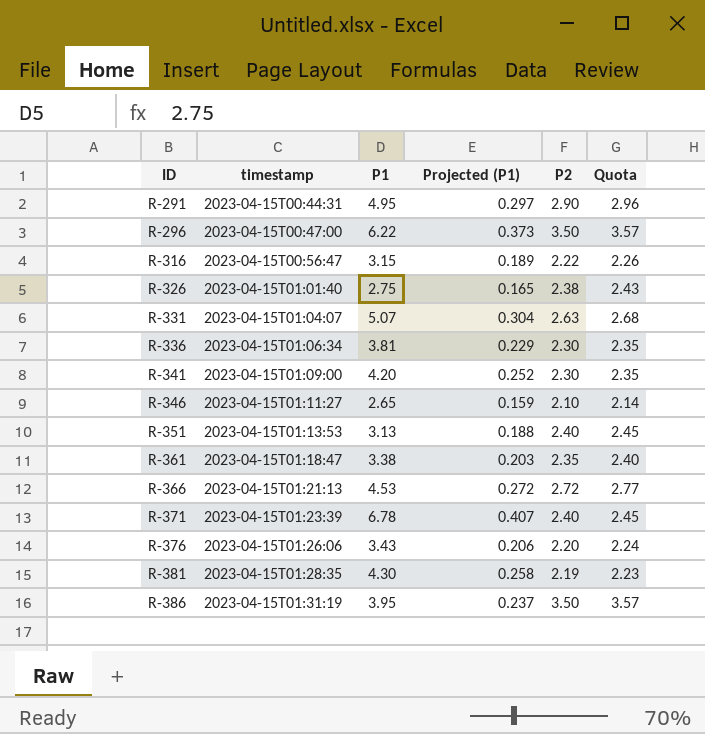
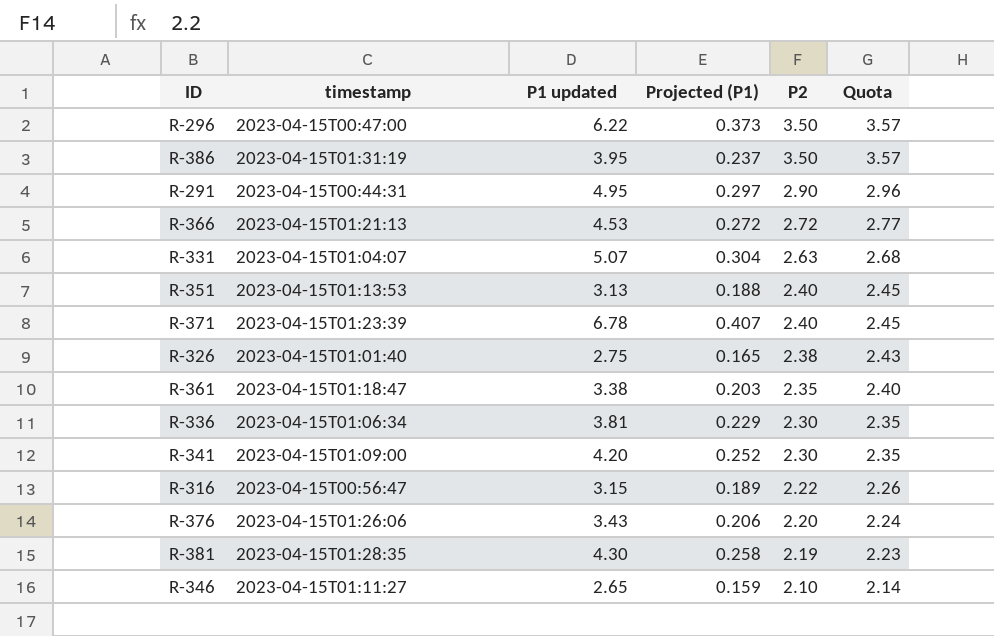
row order: ID ascending -> P2 descending
column name: P1 -> P1 updated

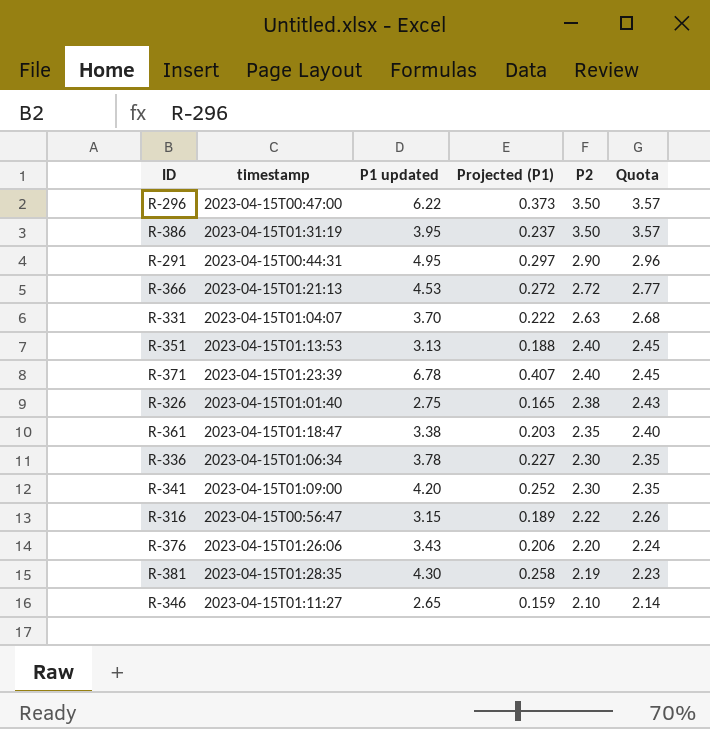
R-331 | P1 updated: 5.07 -> 3.70
R-331 | Projected (P1): 0.304 -> 0.222
R-336 | P1 updated: 3.81 -> 3.78
R-336 | Projected (P1): 0.229 -> 0.227

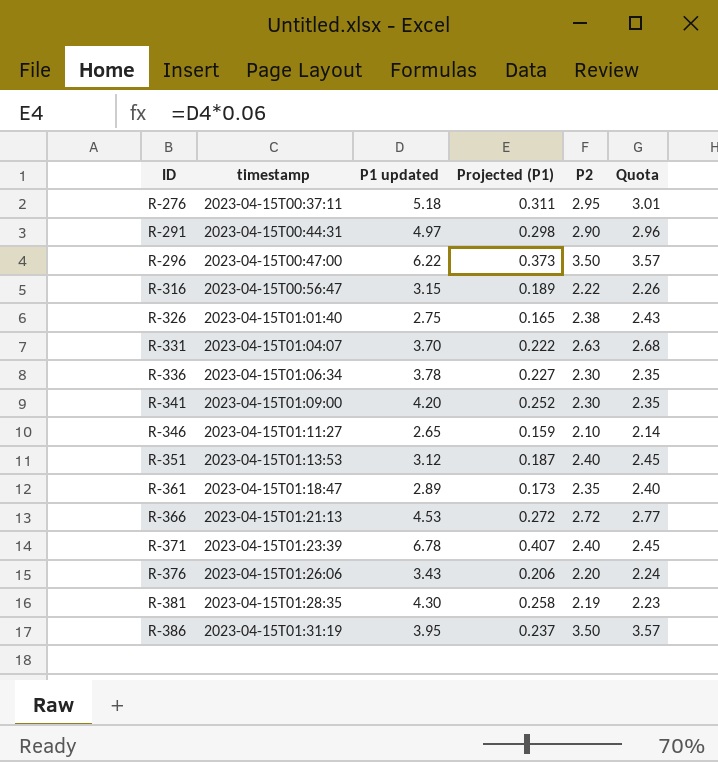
row order: P2 descending -> ID ascending
row R-276: none -> 2023-04-15T00:37:11 | 5.18 | 0.311 | 2.95 | 3.01
R-291 | P1 updated: 4.95 -> 4.97
R-291 | Projected (P1): 0.297 -> 0.298
R-351 | P1 updated: 3.13 -> 3.12
R-351 | Projected (P1): 0.188 -> 0.187
R-361 | P1 updated: 3.38 -> 2.89
R-361 | Projected (P1): 0.203 -> 0.173

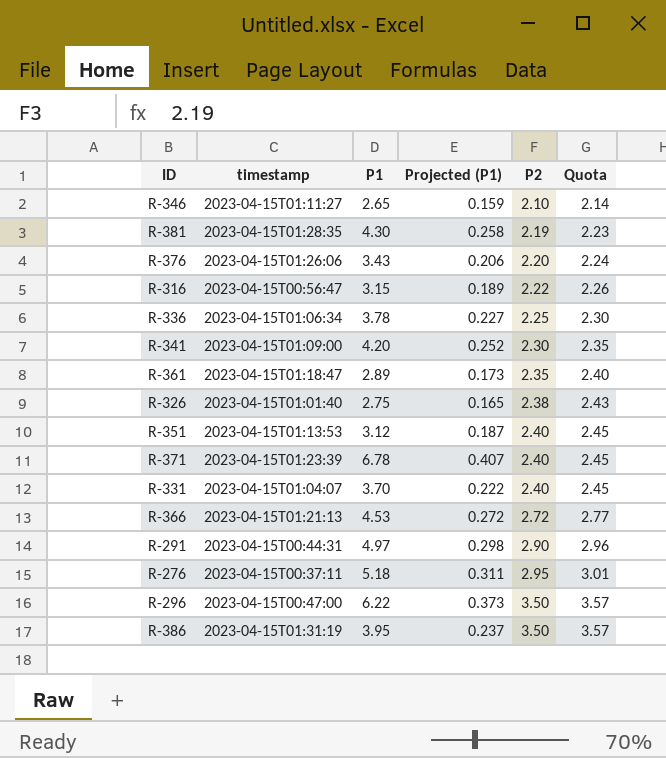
row order: ID ascending -> P2 ascending
column name: P1 updated -> P1
R-336 | P2: 2.30 -> 2.25
R-336 | Quota: 2.35 -> 2.30
R-331 | P2: 2.63 -> 2.40
R-331 | Quota: 2.68 -> 2.45

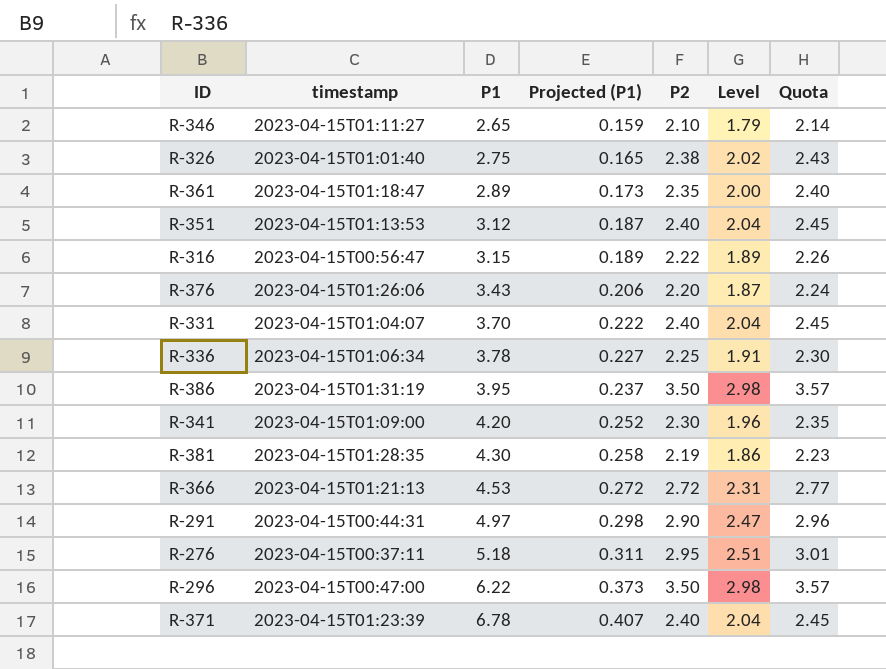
row order: P2 ascending -> P1 ascending
column Level | formula: none -> [P2] * 0.85

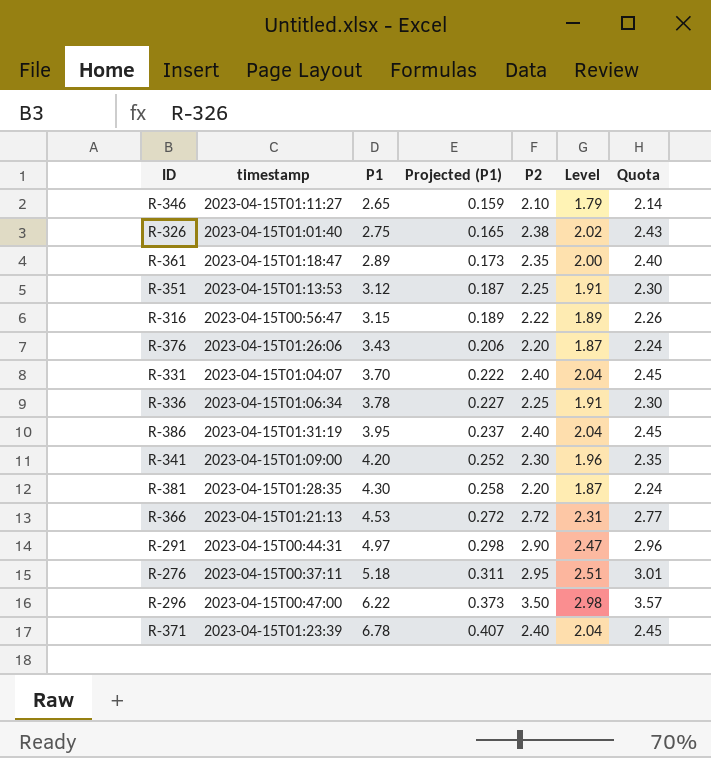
R-351 | P2: 2.40 -> 2.25
R-351 | Level: 2.04 -> 1.91
R-351 | Quota: 2.45 -> 2.30
R-386 | P2: 3.50 -> 2.40
R-386 | Level: 2.98 -> 2.04
R-386 | Quota: 3.57 -> 2.45
R-381 | P2: 2.19 -> 2.20
R-381 | Level: 1.86 -> 1.87
R-381 | Quota: 2.23 -> 2.24

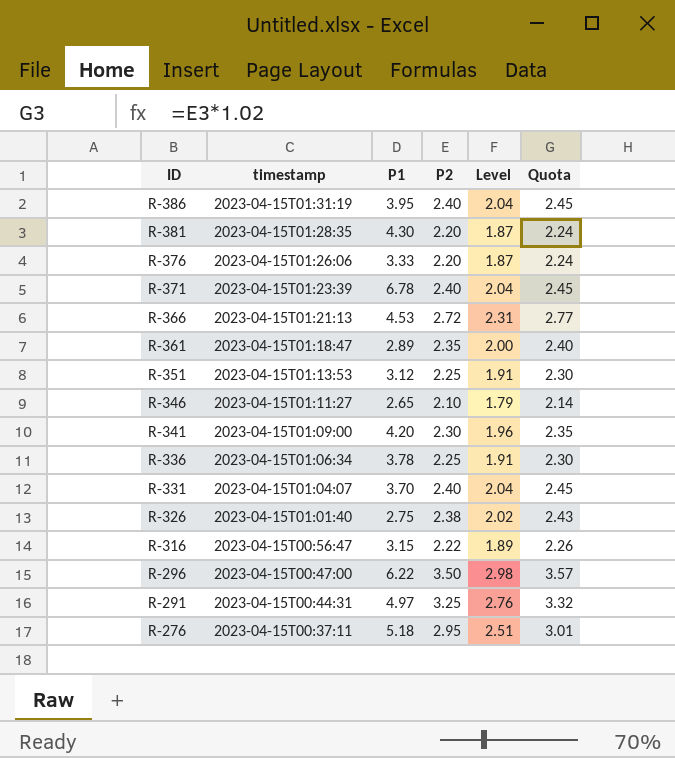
row order: P1 ascending -> ID descending
column Projected (P1) | formula: [P1] * 0.06 -> none
R-376 | P1: 3.43 -> 3.33
R-291 | P2: 2.90 -> 3.25
R-291 | Level: 2.47 -> 2.76
R-291 | Quota: 2.96 -> 3.32

